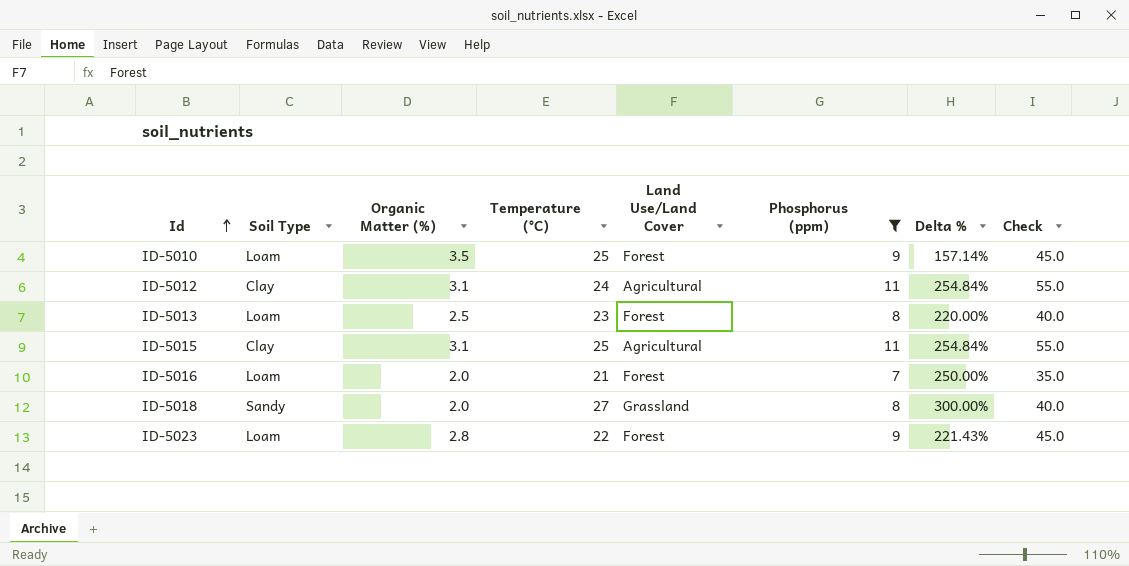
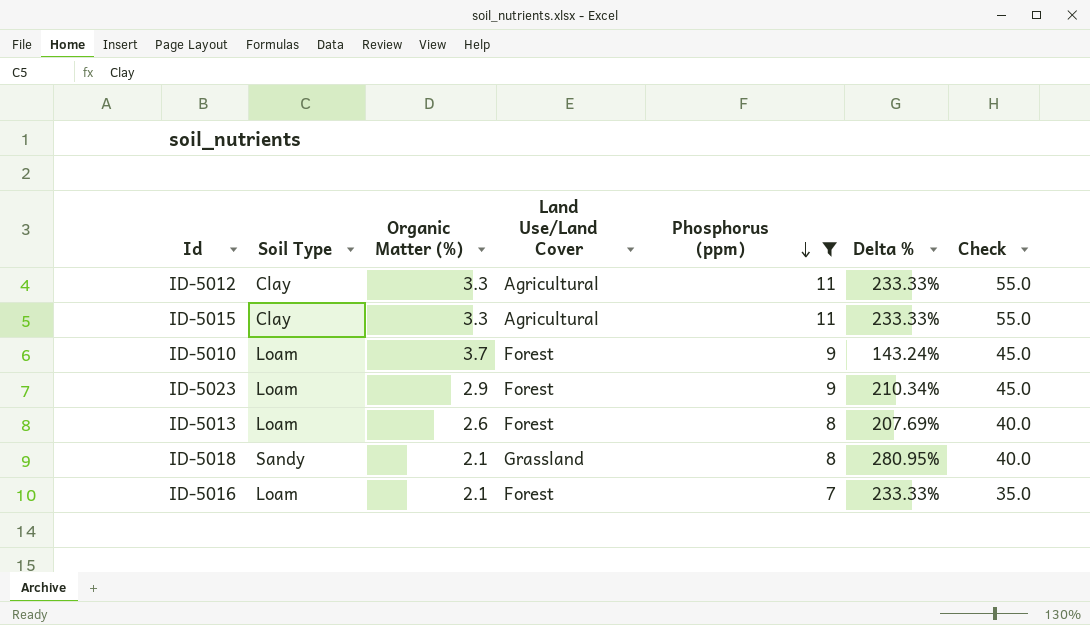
row order: Id ascending -> Phosphorus (ppm) descending
column Temperature (°C) | position: 4 -> none
ID-5012 | Organic Matter (%): 3.1 -> 3.3
ID-5012 | Delta %: 254.84% -> 233.33%
ID-5015 | Organic Matter (%): 3.1 -> 3.3
ID-5015 | Delta %: 254.84% -> 233.33%
ID-5010 | Organic Matter (%): 3.5 -> 3.7
ID-5010 | Delta %: 157.14% -> 143.24%
ID-5023 | Organic Matter (%): 2.8 -> 2.9
ID-5023 | Delta %: 221.43% -> 210.34%
ID-5013 | Organic Matter (%): 2.5 -> 2.6
ID-5013 | Delta %: 220.00% -> 207.69%
ID-5018 | Organic Matter (%): 2.0 -> 2.1
ID-5018 | Delta %: 300.00% -> 280.95%
ID-5016 | Organic Matter (%): 2.0 -> 2.1
ID-5016 | Delta %: 250.00% -> 233.33%

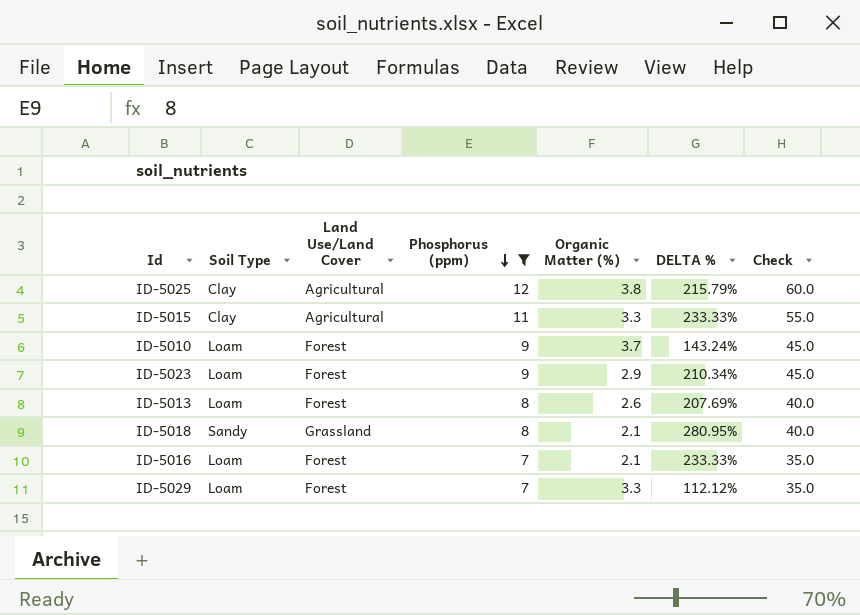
column Organic Matter (%) | position: 3 -> 5
column name: Delta % -> DELTA %
row ID-5012: Clay | 3.3 | Agricultural | 11 | 233.33% | 55.0 -> none
row ID-5025: none -> Clay | Agricultural | 12 | 3.8 | 215.79% | 60.0
row ID-5029: none -> Loam | Forest | 7 | 3.3 | 112.12% | 35.0

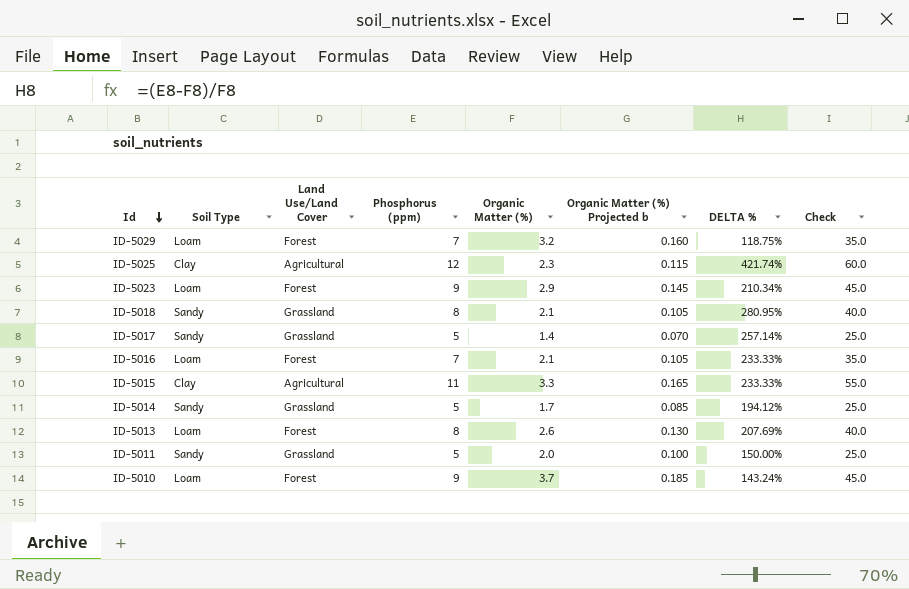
filter: Phosphorus (ppm) != 5 -> none
row order: Phosphorus (ppm) descending -> Id descending
column Organic Matter (%) Projected b | formula: none -> [Organic Matter (%)] * 0.05
ID-5029 | Organic Matter (%): 3.3 -> 3.2
ID-5029 | DELTA %: 112.12% -> 118.75%
ID-5025 | Organic Matter (%): 3.8 -> 2.3
ID-5025 | DELTA %: 215.79% -> 421.74%

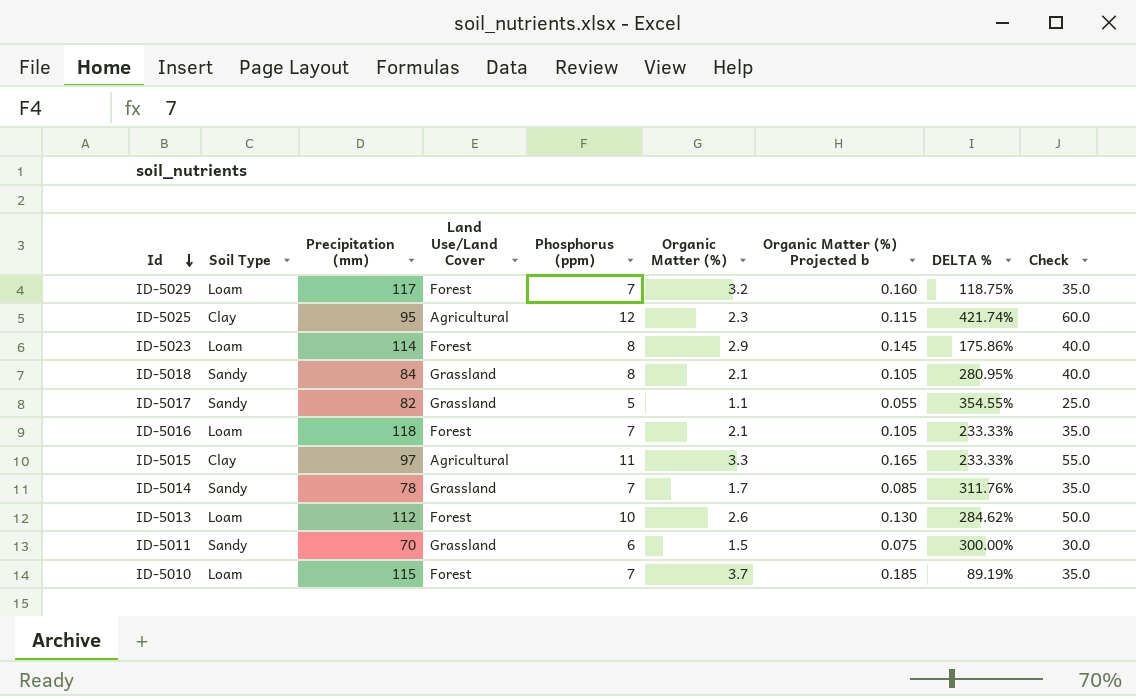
column Precipitation (mm) | position: none -> 3
ID-5023 | Phosphorus (ppm): 9 -> 8
ID-5023 | DELTA %: 210.34% -> 175.86%
ID-5023 | Check: 45.0 -> 40.0
ID-5017 | Organic Matter (%): 1.4 -> 1.1
ID-5017 | Organic Matter (%) Projected b: 0.070 -> 0.055
ID-5017 | DELTA %: 257.14% -> 354.55%
ID-5014 | Phosphorus (ppm): 5 -> 7
ID-5014 | DELTA %: 194.12% -> 311.76%
ID-5014 | Check: 25.0 -> 35.0
ID-5013 | Phosphorus (ppm): 8 -> 10
ID-5013 | DELTA %: 207.69% -> 284.62%
ID-5013 | Check: 40.0 -> 50.0
ID-5011 | Phosphorus (ppm): 5 -> 6
ID-5011 | Organic Matter (%): 2.0 -> 1.5
ID-5011 | Organic Matter (%) Projected b: 0.100 -> 0.075
ID-5011 | DELTA %: 150.00% -> 300.00%
ID-5011 | Check: 25.0 -> 30.0
ID-5010 | Phosphorus (ppm): 9 -> 7
ID-5010 | DELTA %: 143.24% -> 89.19%
ID-5010 | Check: 45.0 -> 35.0

